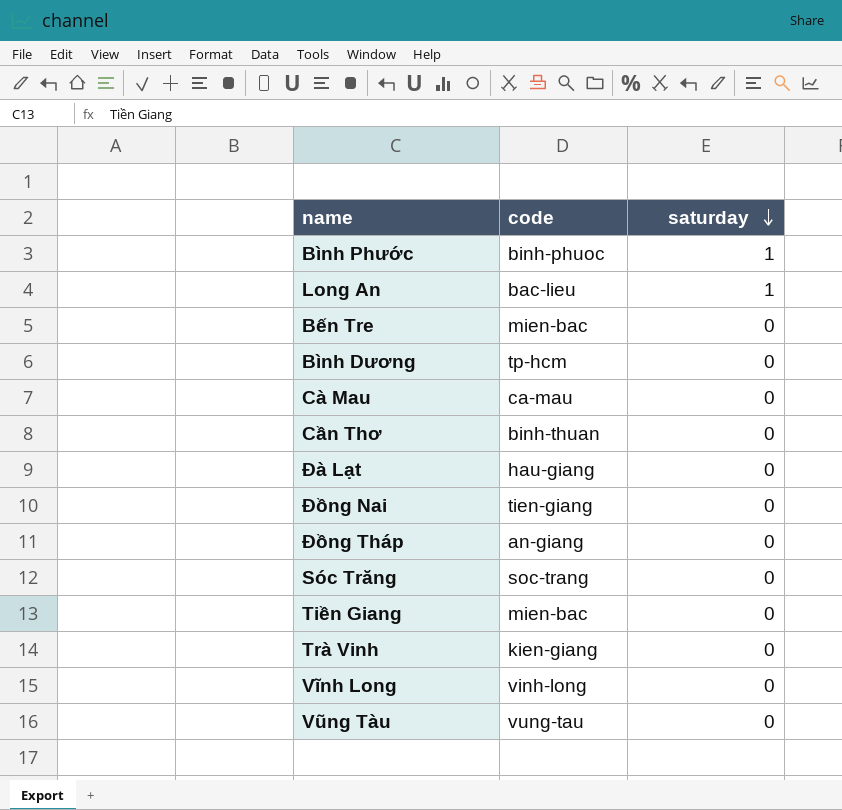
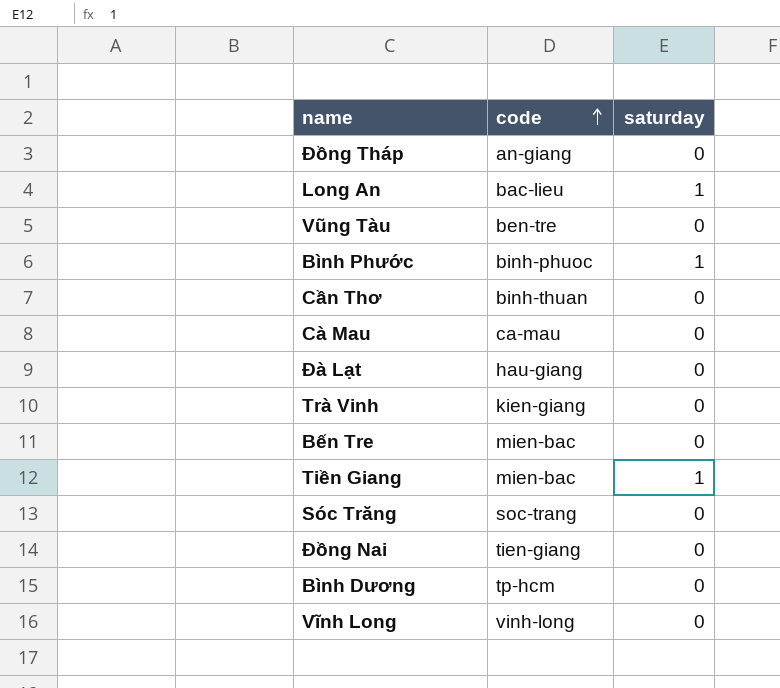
row order: saturday descending -> code ascending
Vũng Tàu | code: vung-tau -> ben-tre
Tiền Giang | saturday: 0 -> 1

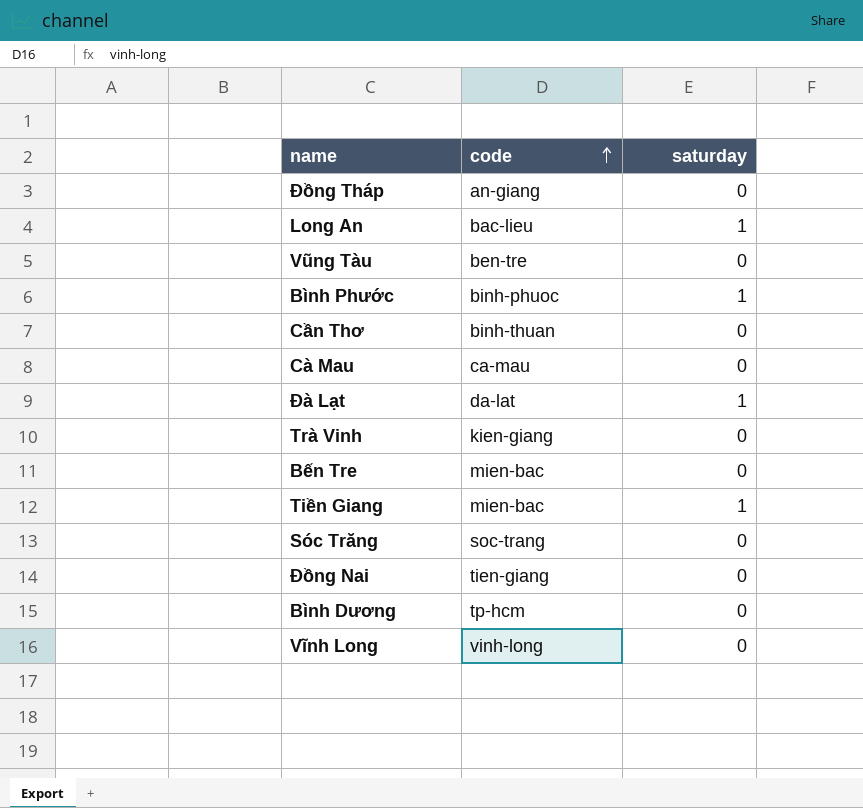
Đà Lạt | code: hau-giang -> da-lat
Đà Lạt | saturday: 0 -> 1

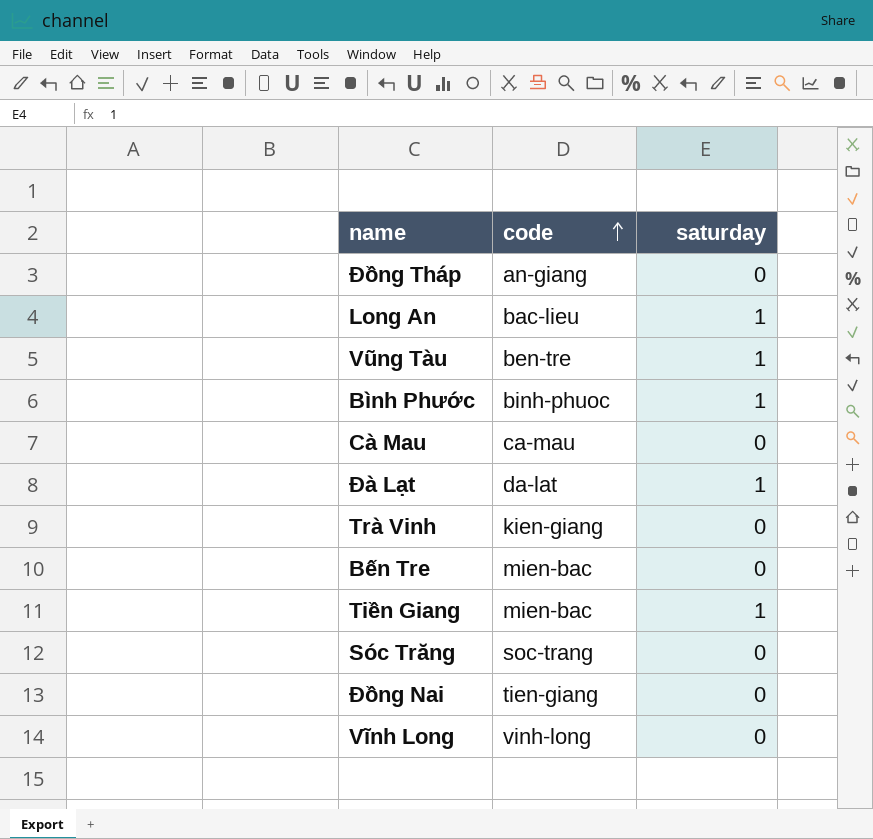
row Cần Thơ: binh-thuan | 0 -> none
row Bình Dương: tp-hcm | 0 -> none
Vũng Tàu | saturday: 0 -> 1

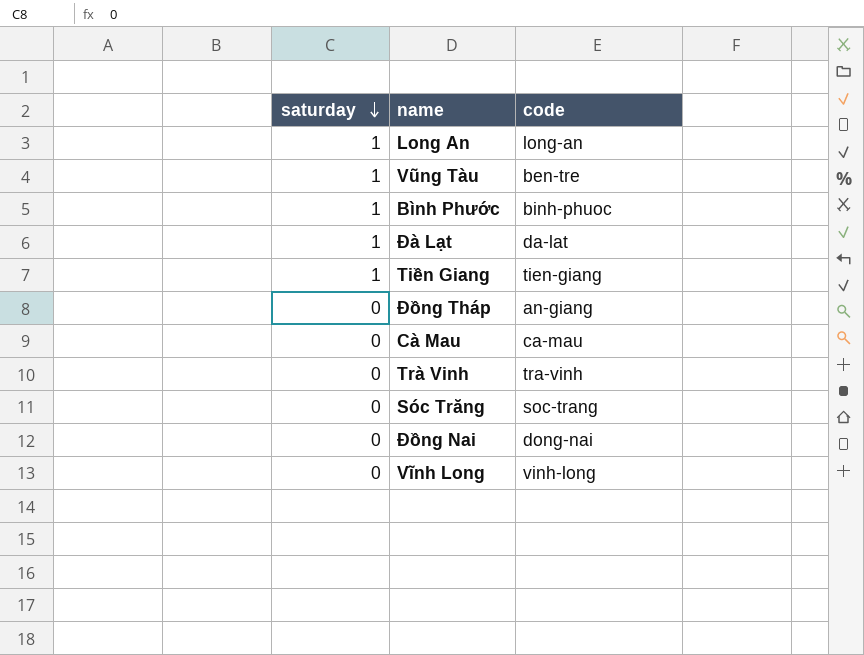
row order: code ascending -> saturday descending
column saturday | position: 3 -> 1
row Bến Tre: mien-bac | 0 -> none
Long An | code: bac-lieu -> long-an
Tiền Giang | code: mien-bac -> tien-giang
Trà Vinh | code: kien-giang -> tra-vinh
Đồng Nai | code: tien-giang -> dong-nai

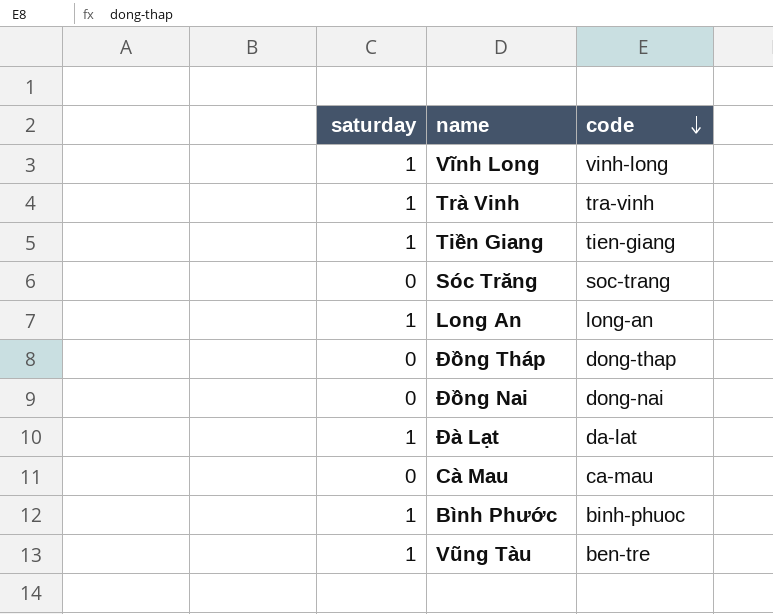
row order: saturday descending -> code descending
Vĩnh Long | saturday: 0 -> 1
Trà Vinh | saturday: 0 -> 1
Đồng Tháp | code: an-giang -> dong-thap

